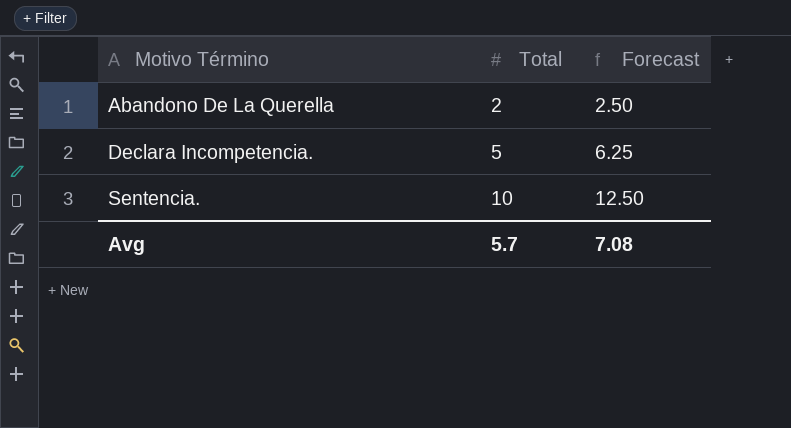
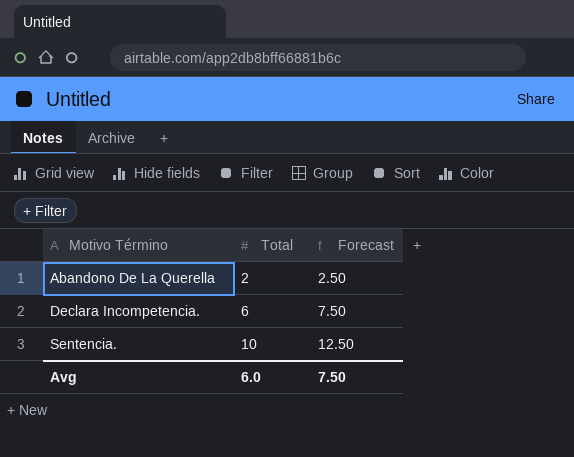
Declara Incompetencia. | Total: 5 -> 6
Declara Incompetencia. | Forecast: 6.25 -> 7.50
Avg | Total: 5.7 -> 6.0
Avg | Forecast: 7.08 -> 7.50

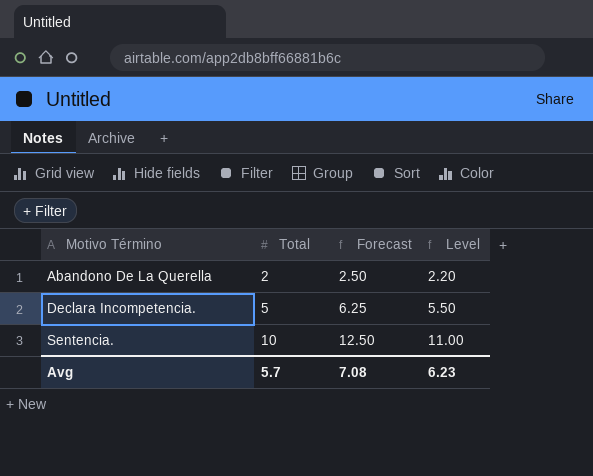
column Level | formula: none -> [Total] * 1.1
Declara Incompetencia. | Total: 6 -> 5
Declara Incompetencia. | Forecast: 7.50 -> 6.25
Avg | Total: 6.0 -> 5.7
Avg | Forecast: 7.50 -> 7.08

